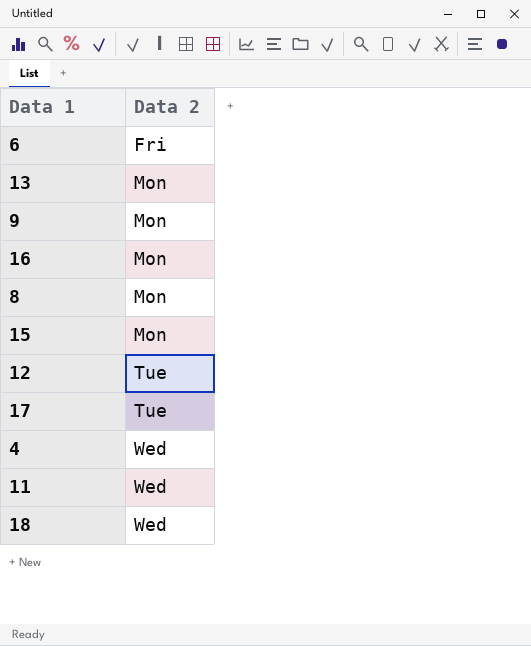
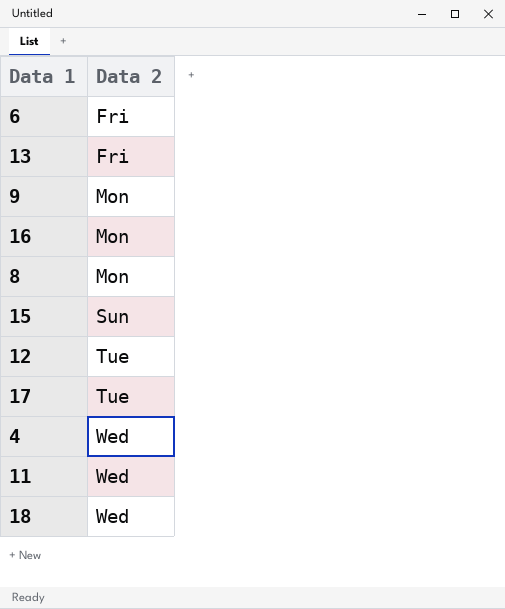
13 | Data 2: Mon -> Fri
15 | Data 2: Mon -> Sun

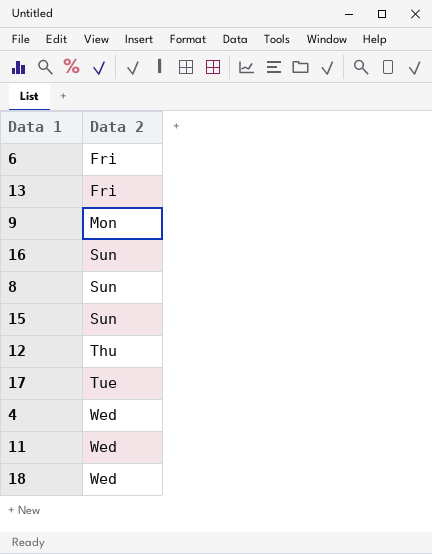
16 | Data 2: Mon -> Sun
8 | Data 2: Mon -> Sun
12 | Data 2: Tue -> Thu

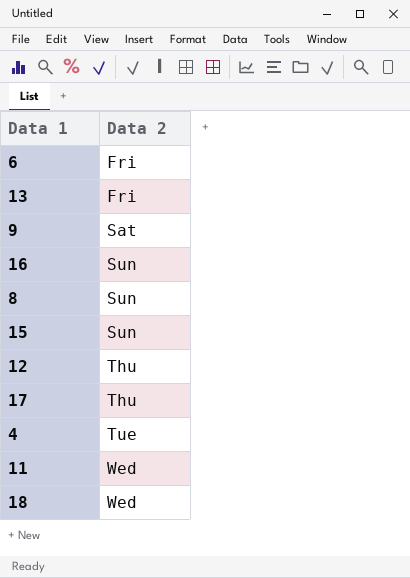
9 | Data 2: Mon -> Sat
17 | Data 2: Tue -> Thu
4 | Data 2: Wed -> Tue

